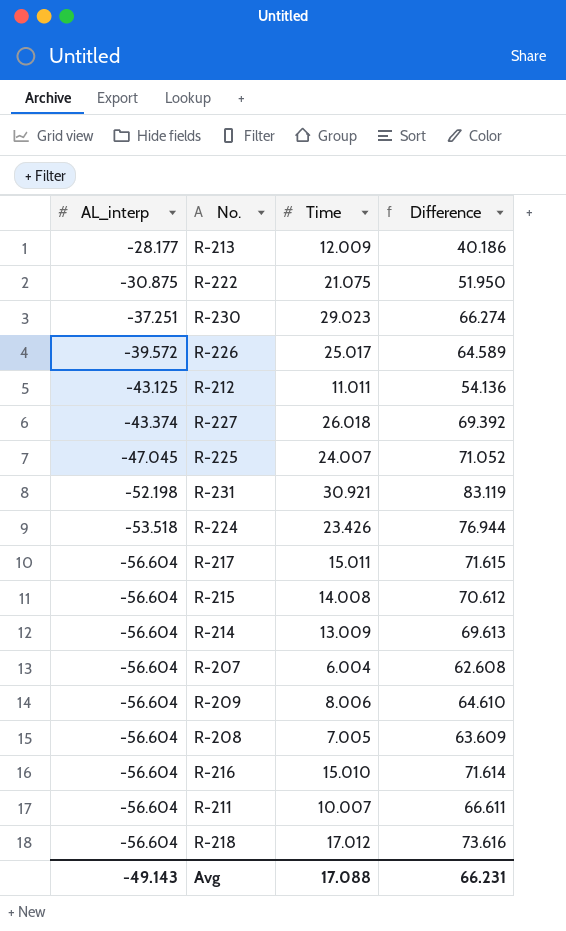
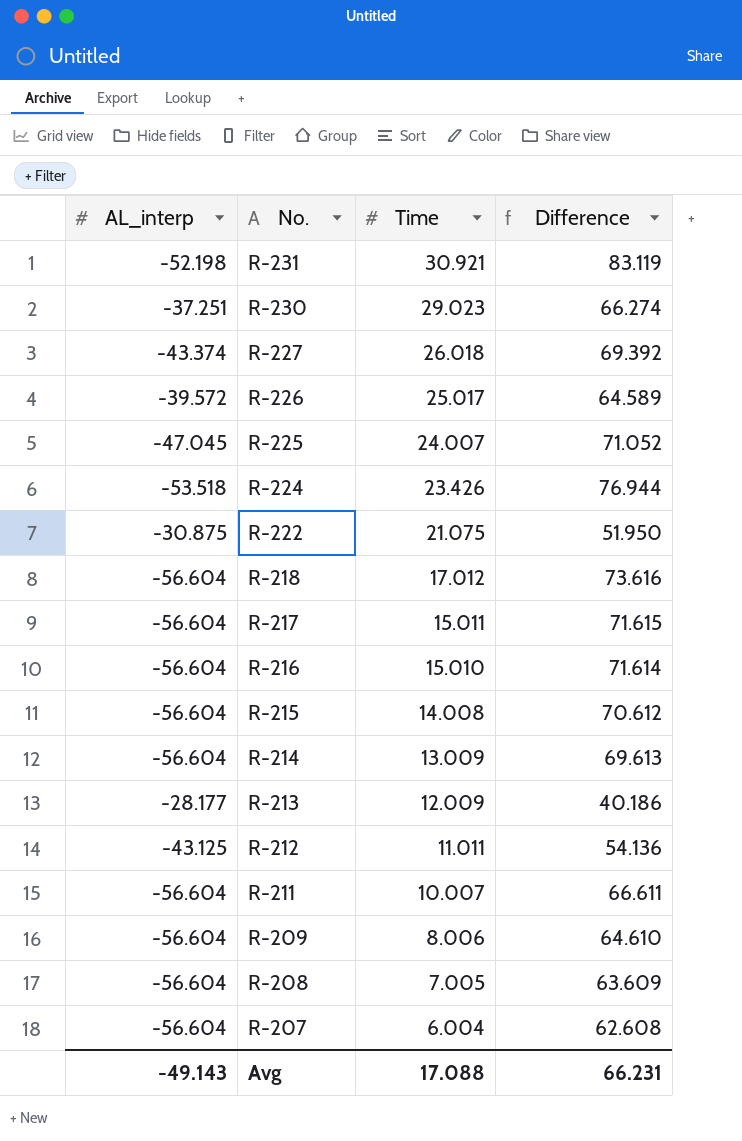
row order: AL_interp descending -> No. descending

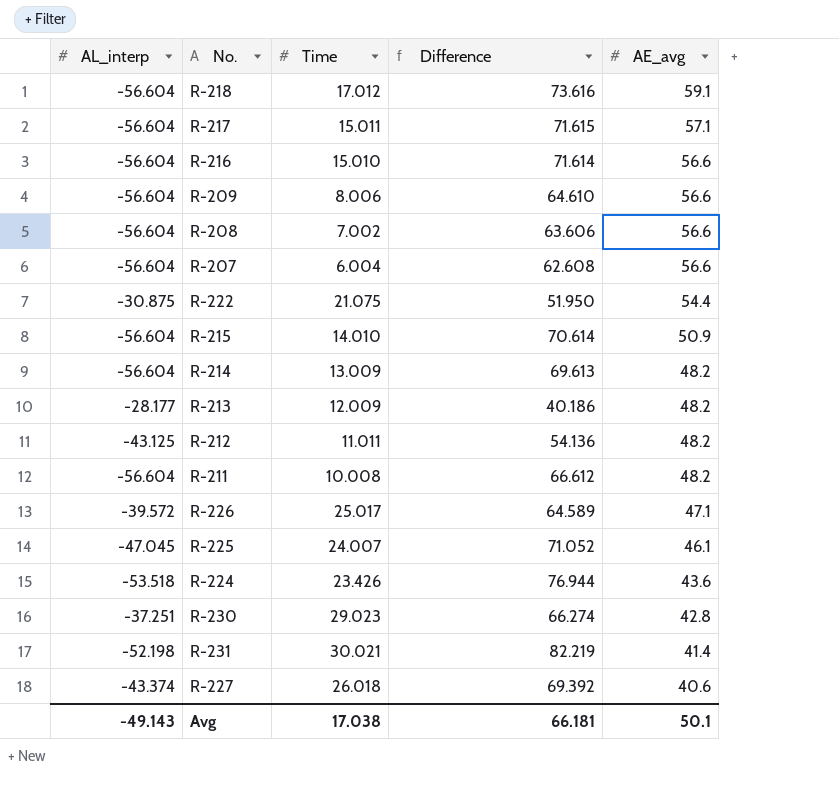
row order: No. descending -> AE_avg descending
column AE_avg | position: none -> 5
R-208 | Time: 7.005 -> 7.002
R-208 | Difference: 63.609 -> 63.606
R-215 | Time: 14.008 -> 14.010
R-215 | Difference: 70.612 -> 70.614
R-211 | Time: 10.007 -> 10.008
R-211 | Difference: 66.611 -> 66.612
R-231 | Time: 30.921 -> 30.021
R-231 | Difference: 83.119 -> 82.219
Avg | Time: 17.088 -> 17.038
Avg | Difference: 66.231 -> 66.181

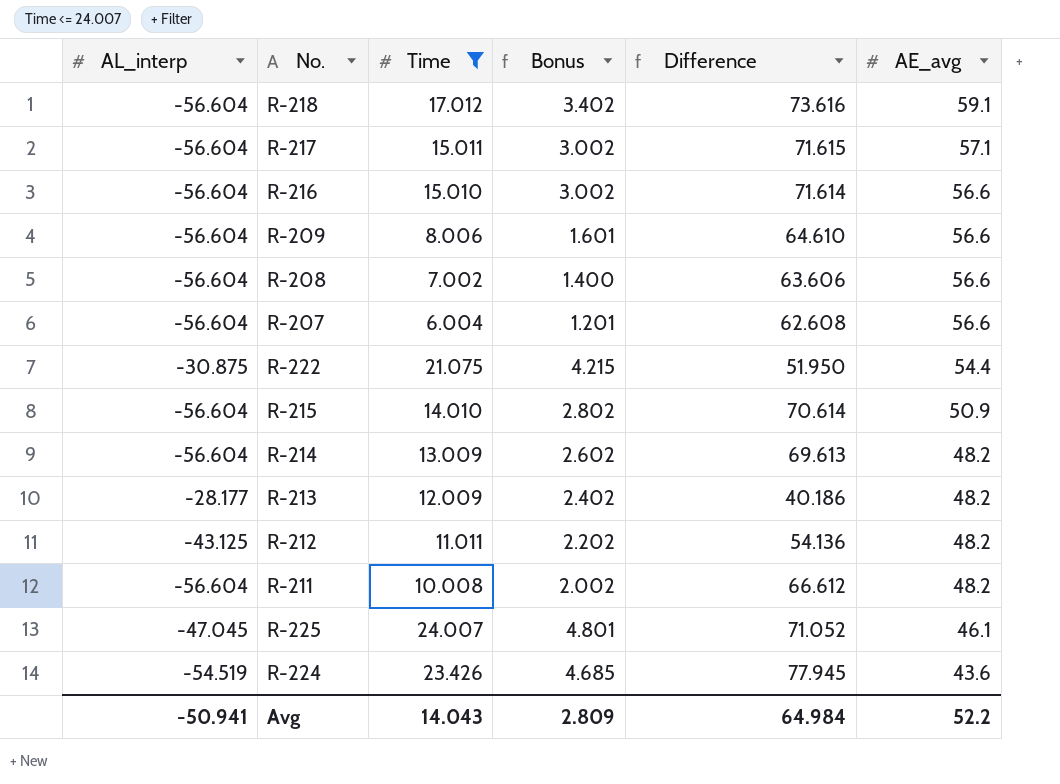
filter: none -> Time <= 24.007
column Bonus | formula: none -> [Time] * 0.2
R-224 | AL_interp: -53.518 -> -54.519
R-224 | Difference: 76.944 -> 77.945
Avg | AL_interp: -49.143 -> -50.941
Avg | Time: 17.038 -> 14.043
Avg | Difference: 66.181 -> 64.984
Avg | AE_avg: 50.1 -> 52.2

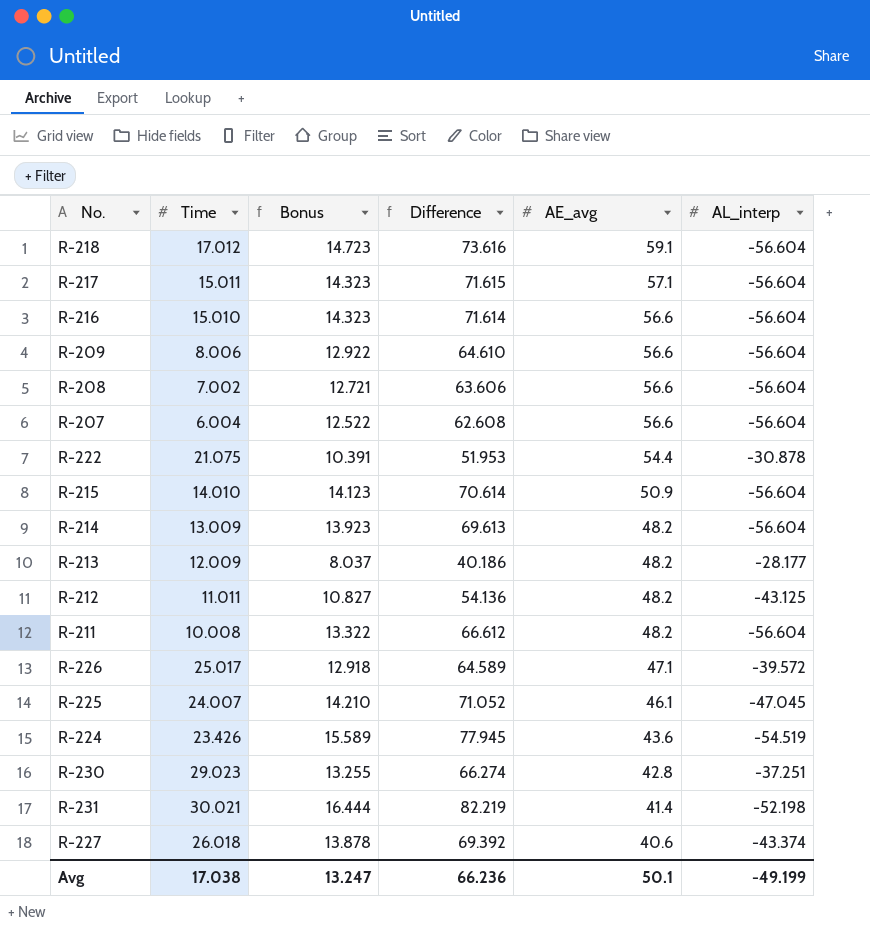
filter: Time <= 24.007 -> none
column Bonus | formula: [Time] * 0.2 -> [Difference] * 0.2
column AL_interp | position: 1 -> 6
R-222 | Difference: 51.950 -> 51.953
R-222 | AL_interp: -30.875 -> -30.878
Avg | Time: 14.043 -> 17.038
Avg | Bonus: 2.809 -> 13.247
Avg | Difference: 64.984 -> 66.236
Avg | AE_avg: 52.2 -> 50.1
Avg | AL_interp: -50.941 -> -49.199

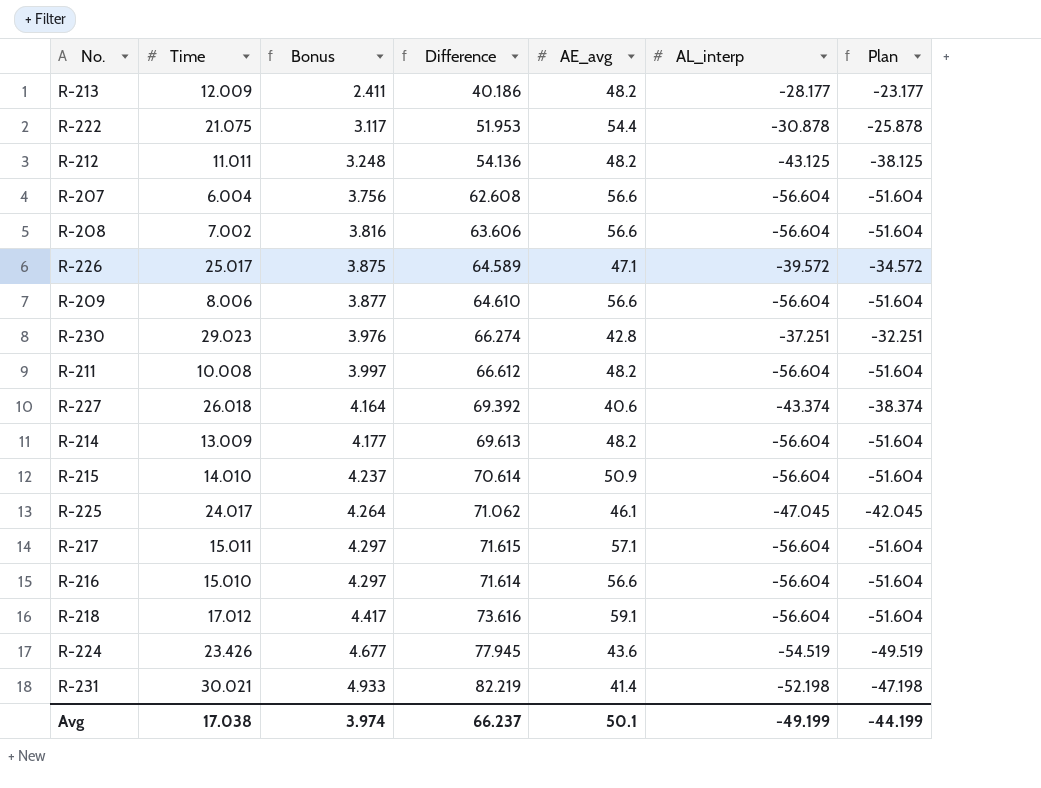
row order: AE_avg descending -> Bonus ascending
column Bonus | formula: [Difference] * 0.2 -> [Difference] * 0.06
column Plan | formula: none -> [AL_interp] + 5
R-225 | Time: 24.007 -> 24.017
R-225 | Difference: 71.052 -> 71.062
Avg | Bonus: 13.247 -> 3.974
Avg | Difference: 66.236 -> 66.237

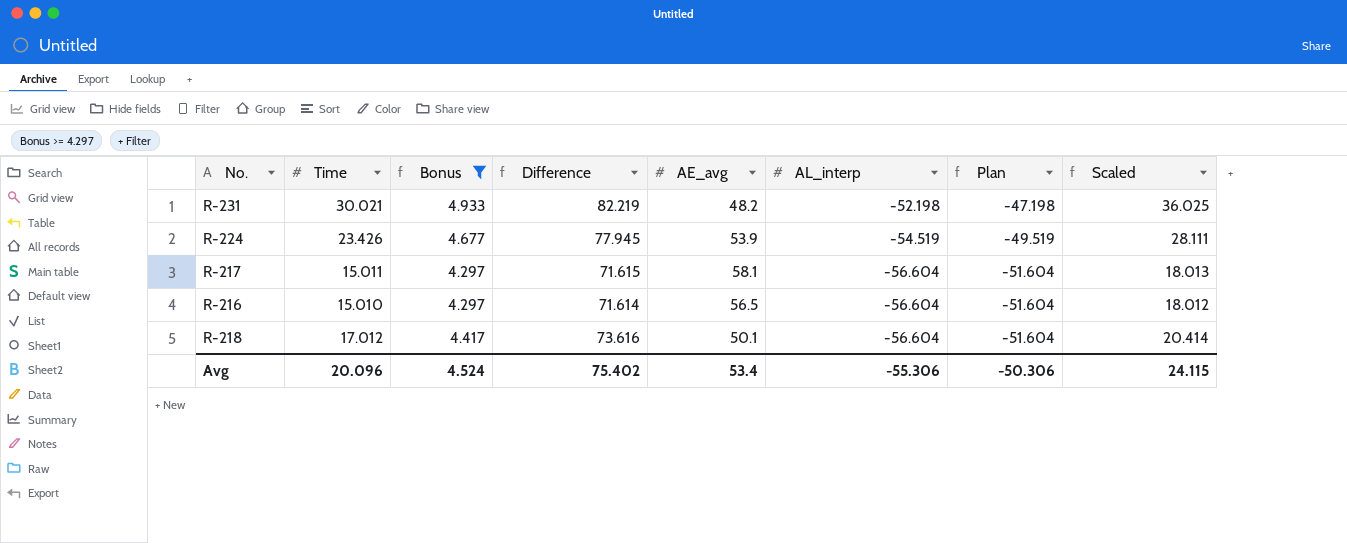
filter: none -> Bonus >= 4.297
row order: Bonus ascending -> AL_interp descending
column Scaled | formula: none -> [Time] * 1.2
R-231 | AE_avg: 41.4 -> 48.2
R-224 | AE_avg: 43.6 -> 53.9
R-217 | AE_avg: 57.1 -> 58.1
R-216 | AE_avg: 56.6 -> 56.5
R-218 | AE_avg: 59.1 -> 50.1
Avg | Time: 17.038 -> 20.096
Avg | Bonus: 3.974 -> 4.524
Avg | Difference: 66.237 -> 75.402
Avg | AE_avg: 50.1 -> 53.4
Avg | AL_interp: -49.199 -> -55.306
Avg | Plan: -44.199 -> -50.306

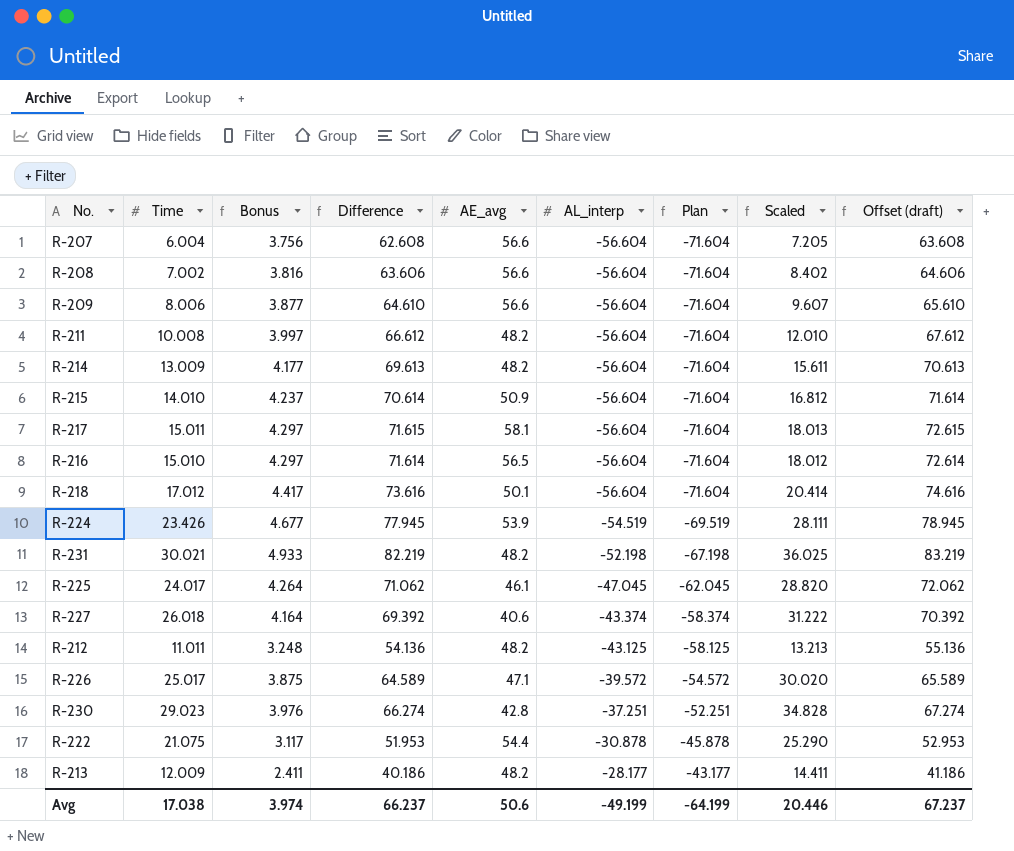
filter: Bonus >= 4.297 -> none
row order: AL_interp descending -> AL_interp ascending
column Plan | formula: [AL_interp] + 5 -> [AL_interp] - 15
column Offset (draft) | formula: none -> [Difference] + 1
Avg | Time: 20.096 -> 17.038
Avg | Bonus: 4.524 -> 3.974
Avg | Difference: 75.402 -> 66.237
Avg | AE_avg: 53.4 -> 50.6
Avg | AL_interp: -55.306 -> -49.199
Avg | Plan: -50.306 -> -64.199
Avg | Scaled: 24.115 -> 20.446

